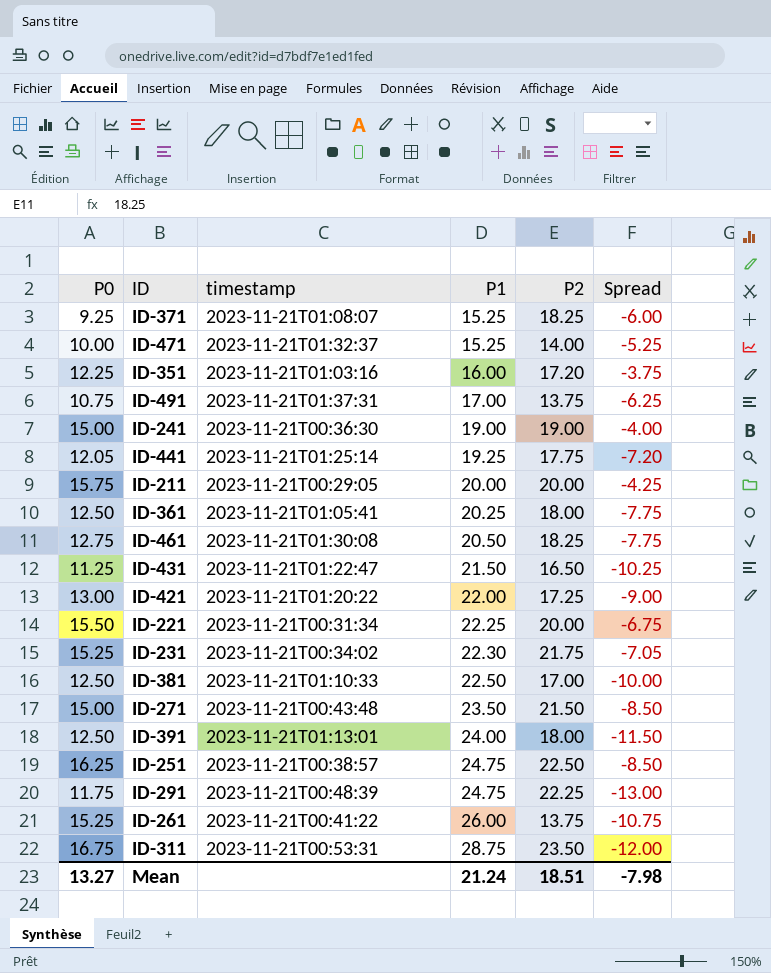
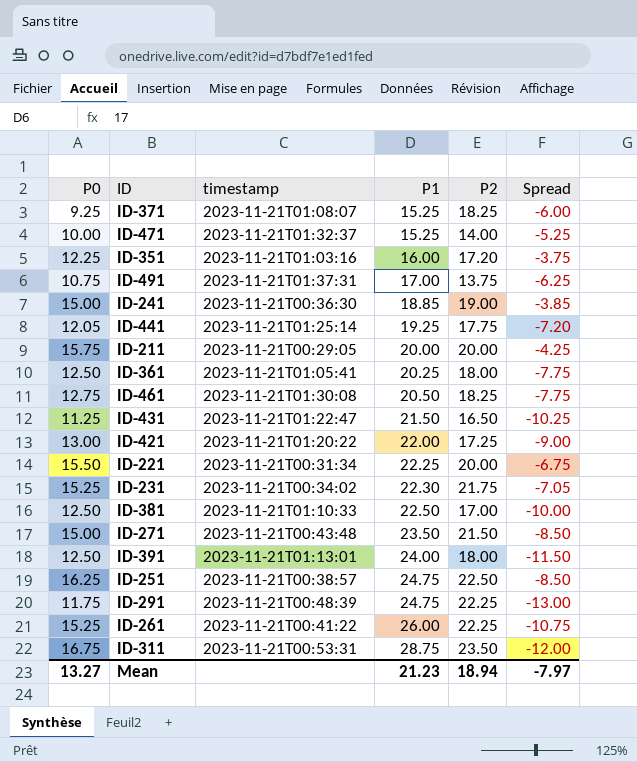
ID-241 | P1: 19.00 -> 18.85
ID-241 | Spread: -4.00 -> -3.85
ID-261 | P2: 13.75 -> 22.25
Mean | P1: 21.24 -> 21.23
Mean | P2: 18.51 -> 18.94
Mean | Spread: -7.98 -> -7.97

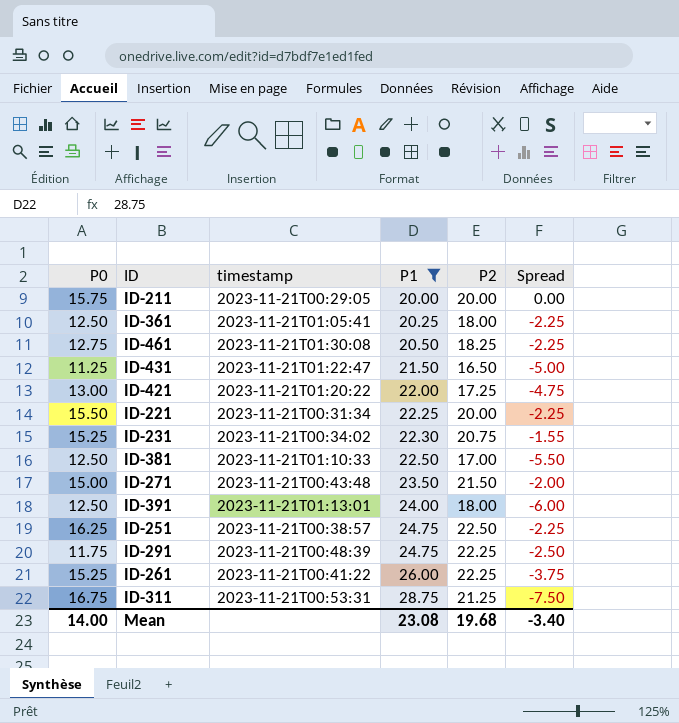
filter: none -> P1 >= 20.00
column Spread | formula: [P0] - [P1] -> [P2] - [P1]
ID-231 | P2: 21.75 -> 20.75
ID-311 | P2: 23.50 -> 21.25
Mean | P0: 13.27 -> 14.00
Mean | P1: 21.23 -> 23.08
Mean | P2: 18.94 -> 19.68
Mean | Spread: -7.97 -> -3.40

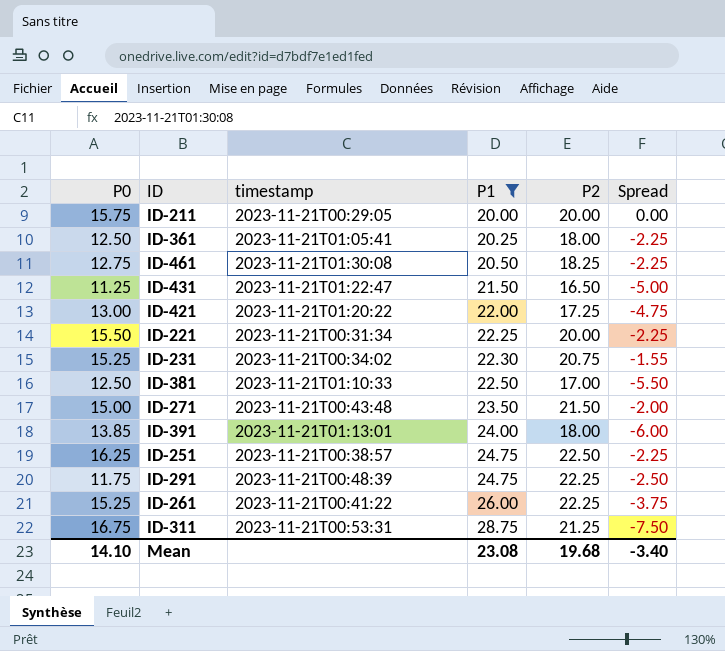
ID-391 | P0: 12.50 -> 13.85
Mean | P0: 14.00 -> 14.10

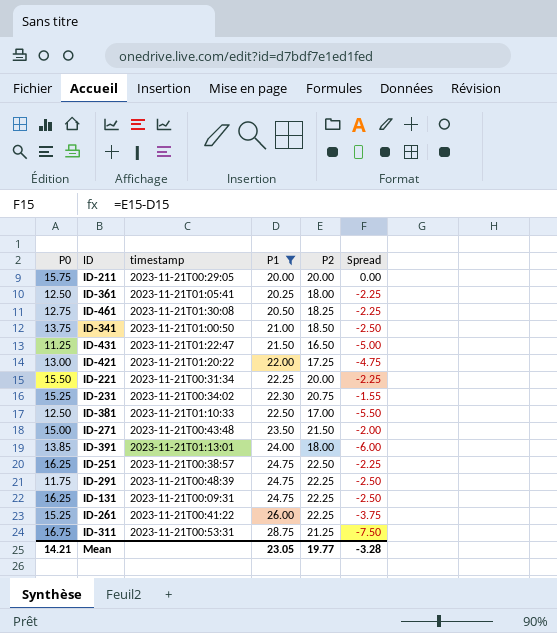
row ID-341: none -> 13.75 | 2023-11-21T01:00:50 | 21.00 | 18.50 | -2.50
row ID-131: none -> 16.25 | 2023-11-21T00:09:31 | 24.75 | 22.25 | -2.50
Mean | P0: 14.10 -> 14.21
Mean | P1: 23.08 -> 23.05
Mean | P2: 19.68 -> 19.77
Mean | Spread: -3.40 -> -3.28

